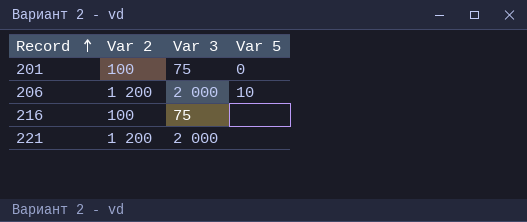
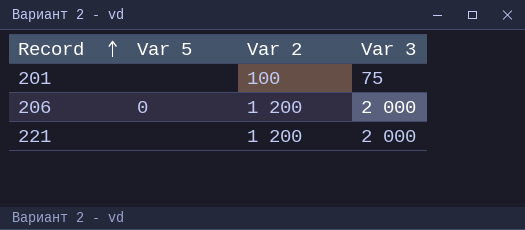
column Var 5 | position: 4 -> 2
row 216: 100 | 75 | none -> none
201 | Var 5: 0 -> none
206 | Var 5: 10 -> 0

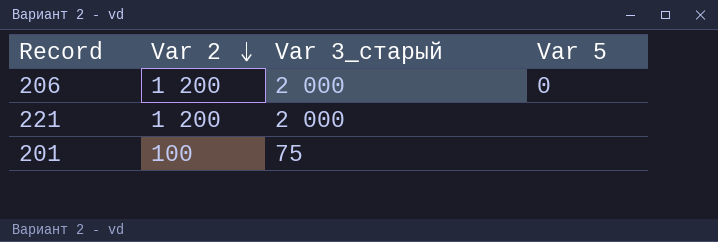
row order: Record ascending -> Var 2 descending
column name: Var 3 -> Var 3_старый
column Var 5 | position: 2 -> 4

